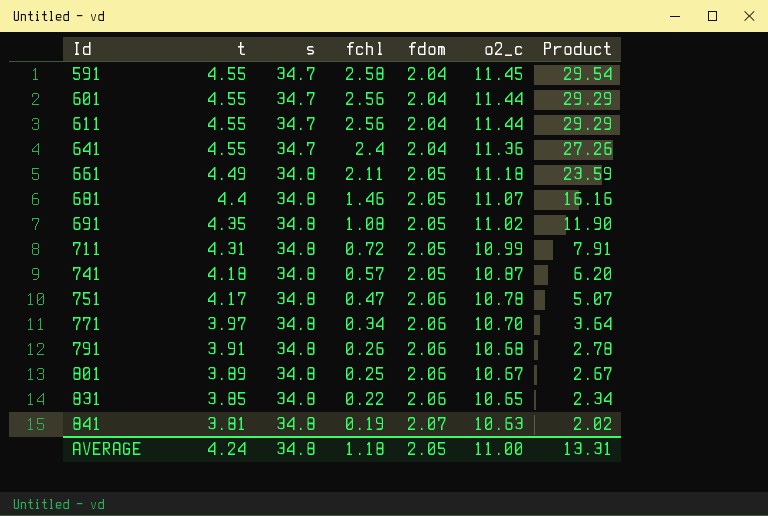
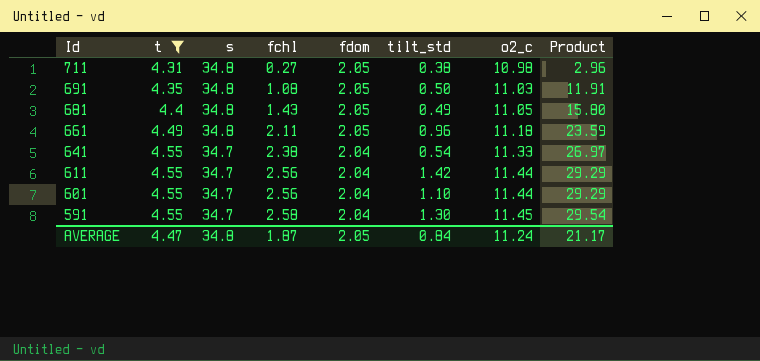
filter: none -> t >= 4.31
row order: Id ascending -> Id descending
column tilt_std | position: none -> 6
711 | fchl: 0.72 -> 0.27
711 | o2_c: 10.99 -> 10.98
711 | Product: 7.91 -> 2.96
691 | o2_c: 11.02 -> 11.03
691 | Product: 11.90 -> 11.91
681 | fchl: 1.46 -> 1.43
681 | o2_c: 11.07 -> 11.05
681 | Product: 16.16 -> 15.80
641 | fchl: 2.4 -> 2.38
641 | o2_c: 11.36 -> 11.33
641 | Product: 27.26 -> 26.97
AVERAGE | t: 4.24 -> 4.47
AVERAGE | fchl: 1.18 -> 1.87
AVERAGE | o2_c: 11.00 -> 11.24
AVERAGE | Product: 13.31 -> 21.17

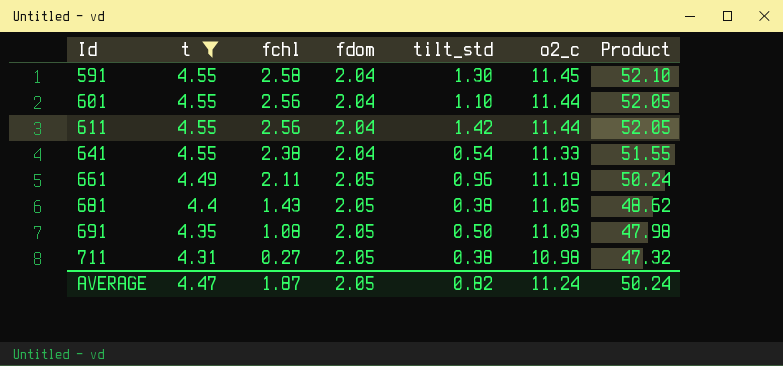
row order: Id descending -> Id ascending
column s | position: 3 -> none
column Product | formula: [fchl] * [o2_c] -> [t] * [o2_c]
661 | o2_c: 11.18 -> 11.19
681 | tilt_std: 0.49 -> 0.38
AVERAGE | tilt_std: 0.84 -> 0.82
AVERAGE | Product: 21.17 -> 50.24

